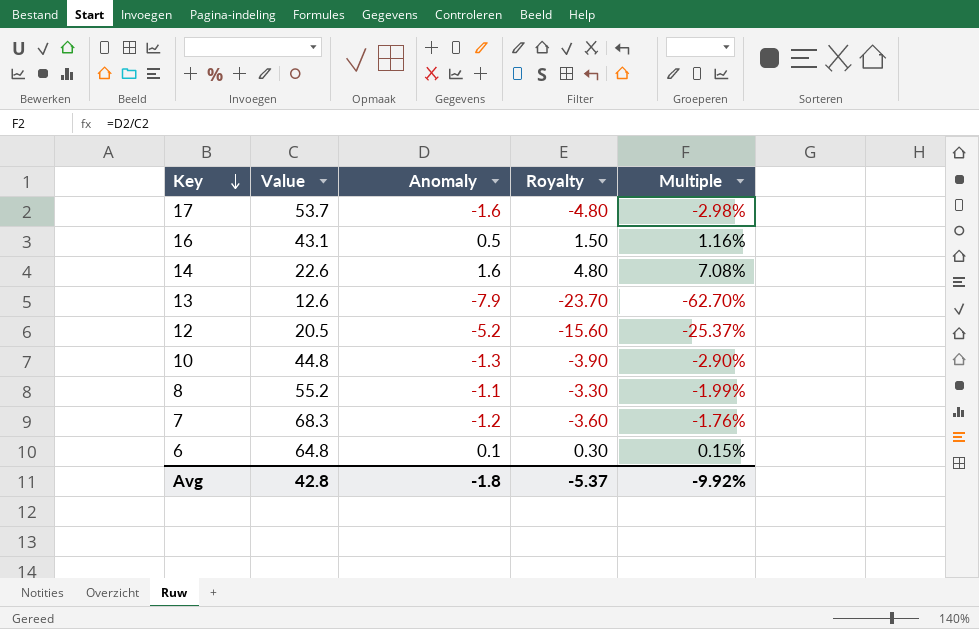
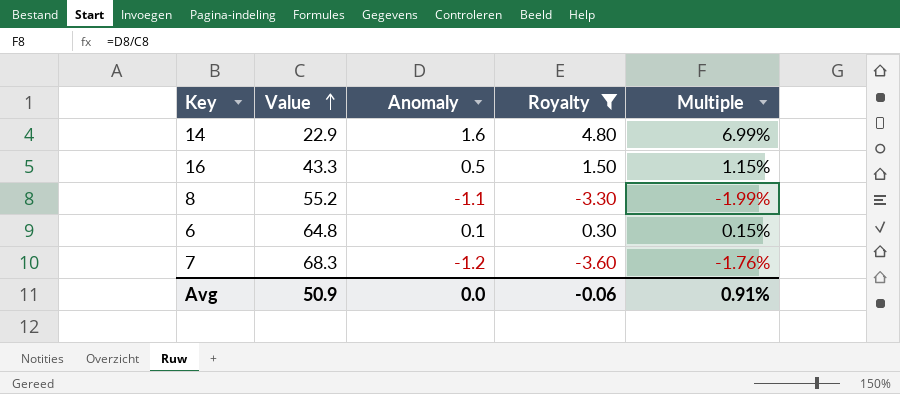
filter: none -> Royalty >= -3.60
row order: Key descending -> Value ascending
14 | Value: 22.6 -> 22.9
14 | Multiple: 7.08% -> 6.99%
16 | Value: 43.1 -> 43.3
16 | Multiple: 1.16% -> 1.15%
Avg | Value: 42.8 -> 50.9
Avg | Anomaly: -1.8 -> 0.0
Avg | Royalty: -5.37 -> -0.06
Avg | Multiple: -9.92% -> 0.91%

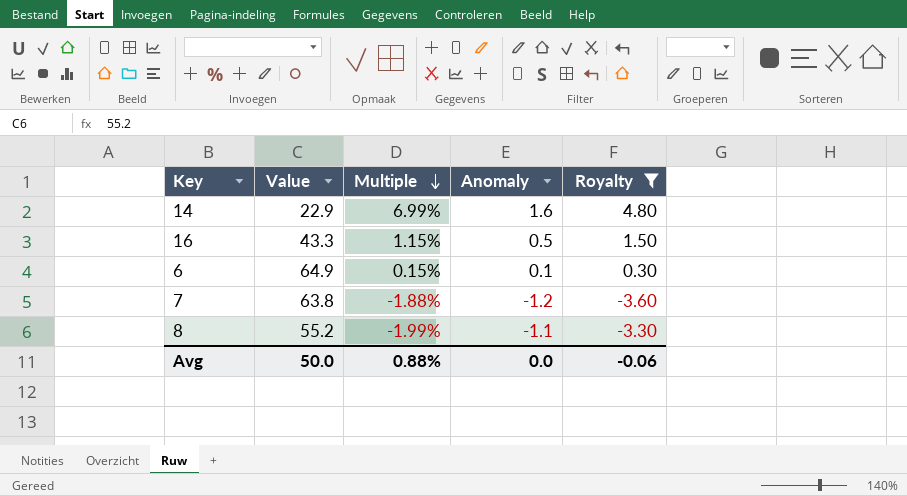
row order: Value ascending -> Multiple descending
column Multiple | position: 5 -> 3
6 | Value: 64.8 -> 64.9
7 | Value: 68.3 -> 63.8
7 | Multiple: -1.76% -> -1.88%
Avg | Value: 50.9 -> 50.0
Avg | Multiple: 0.91% -> 0.88%

